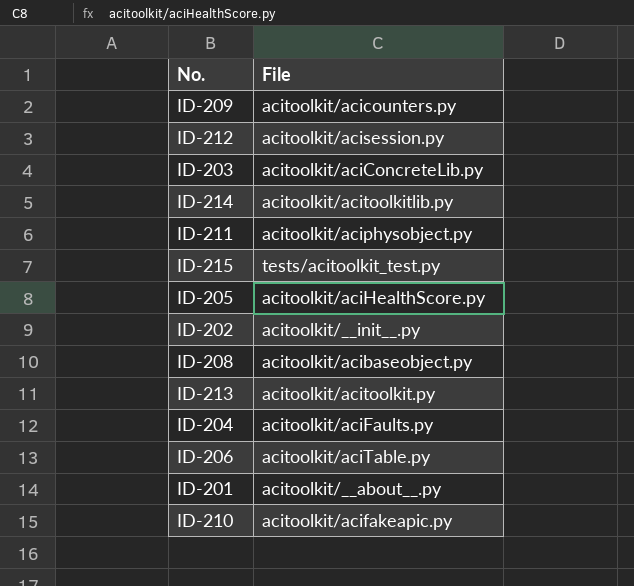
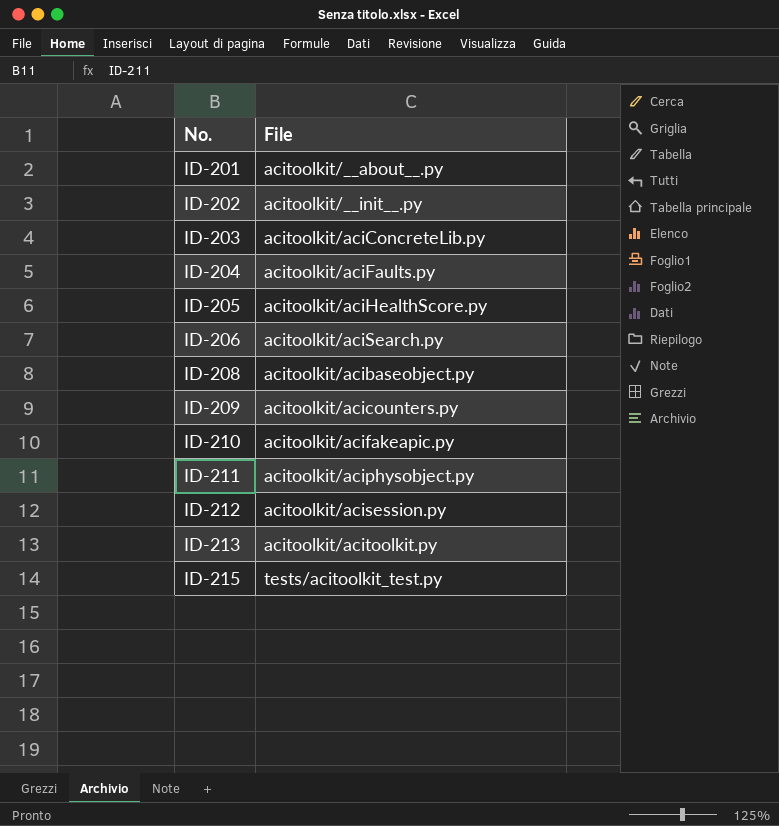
row order: none -> No. ascending
row ID-214: acitoolkit/acitoolkitlib.py -> none
ID-206 | File: acitoolkit/aciTable.py -> acitoolkit/aciSearch.py

